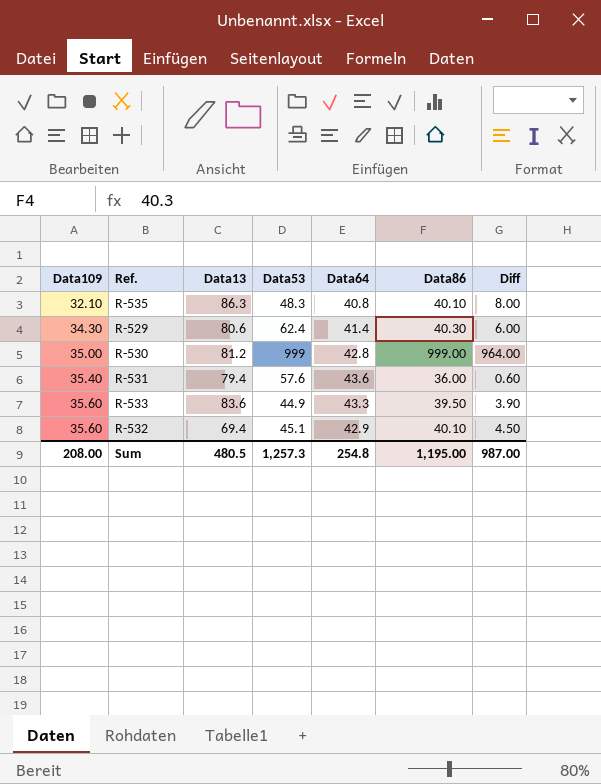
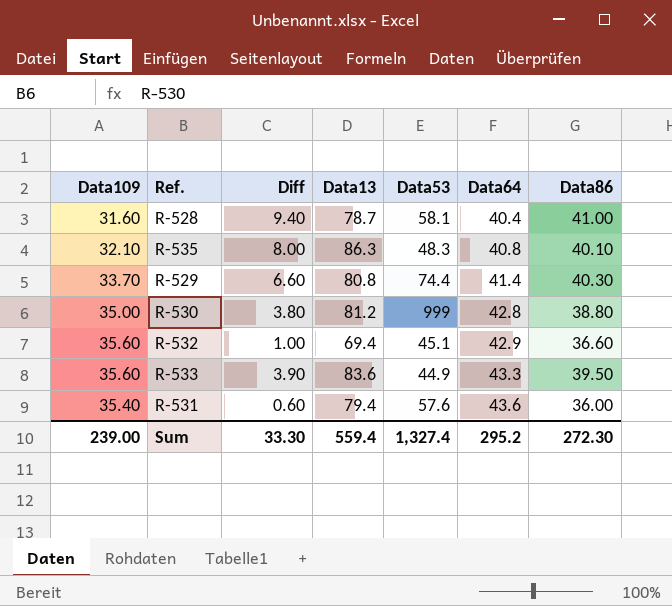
row order: Data109 ascending -> Data64 ascending
column Diff | position: 7 -> 3
row R-528: none -> 31.60 | 9.40 | 78.7 | 58.1 | 40.4 | 41.00
R-529 | Data109: 34.30 -> 33.70
R-529 | Diff: 6.00 -> 6.60
R-529 | Data13: 80.6 -> 80.8
R-529 | Data53: 62.4 -> 74.4
R-530 | Diff: 964.00 -> 3.80
R-530 | Data86: 999.00 -> 38.80
R-532 | Diff: 4.50 -> 1.00
R-532 | Data86: 40.10 -> 36.60
Sum | Data109: 208.00 -> 239.00
Sum | Diff: 987.00 -> 33.30
Sum | Data13: 480.5 -> 559.4
Sum | Data53: 1,257.3 -> 1,327.4
Sum | Data64: 254.8 -> 295.2
Sum | Data86: 1,195.00 -> 272.30

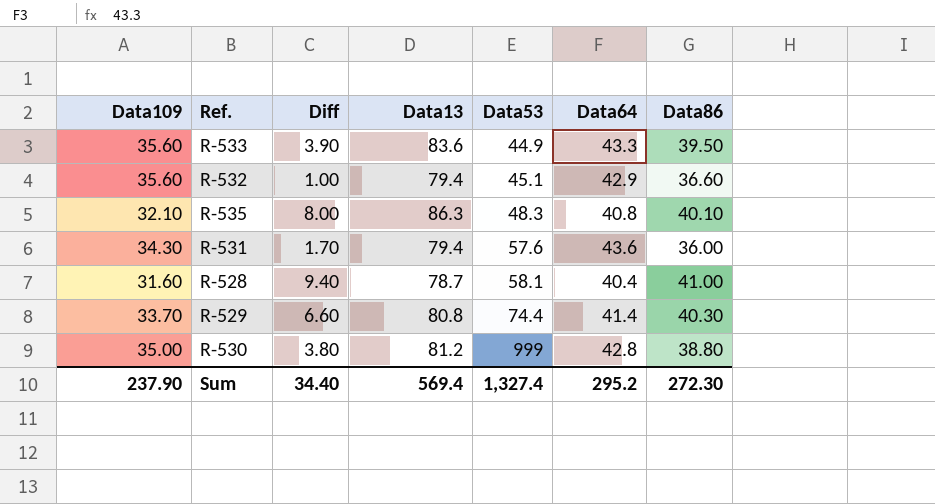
row order: Data64 ascending -> Data53 ascending
R-532 | Data13: 69.4 -> 79.4
R-531 | Data109: 35.40 -> 34.30
R-531 | Diff: 0.60 -> 1.70
Sum | Data109: 239.00 -> 237.90
Sum | Diff: 33.30 -> 34.40
Sum | Data13: 559.4 -> 569.4

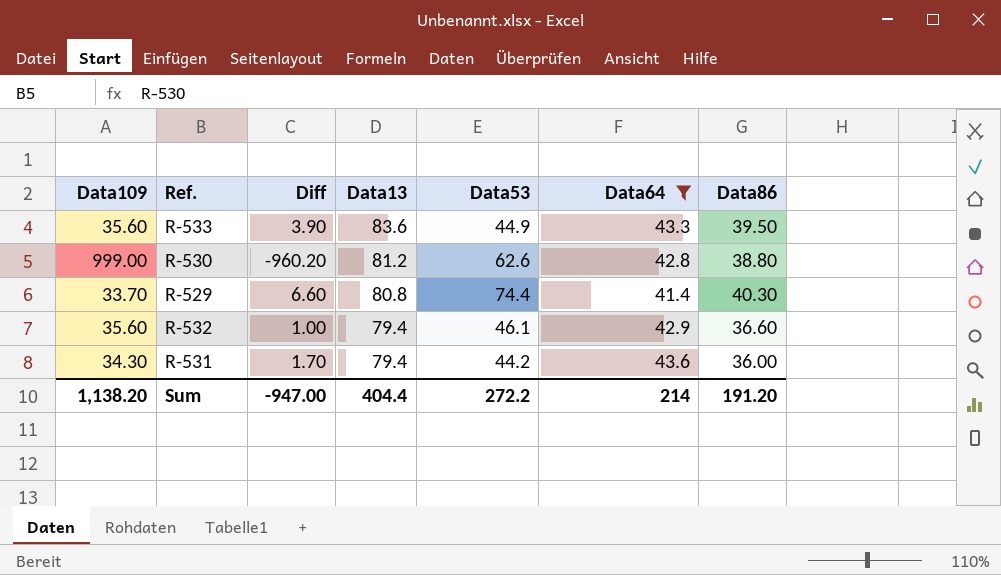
filter: none -> Data64 >= 41.4
row order: Data53 ascending -> Data13 descending
R-530 | Data109: 35.00 -> 999.00
R-530 | Diff: 3.80 -> -960.20
R-530 | Data53: 999 -> 62.6
R-532 | Data53: 45.1 -> 46.1
R-531 | Data53: 57.6 -> 44.2
Sum | Data109: 237.90 -> 1,138.20
Sum | Diff: 34.40 -> -947.00
Sum | Data13: 569.4 -> 404.4
Sum | Data53: 1,327.4 -> 272.2
Sum | Data64: 295.2 -> 214
Sum | Data86: 272.30 -> 191.20

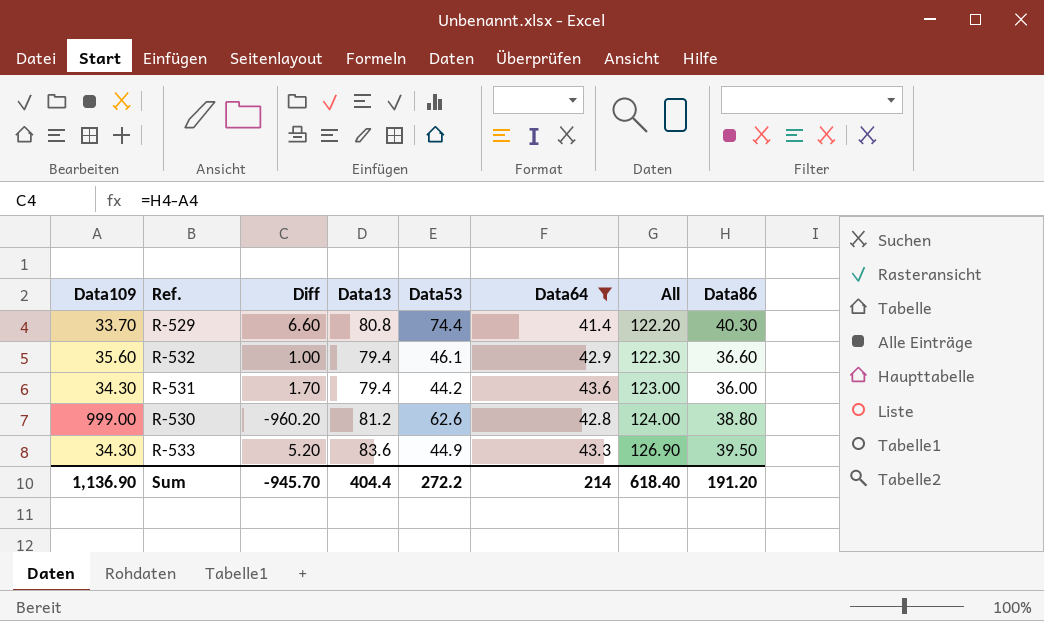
row order: Data13 descending -> All ascending
column All | formula: none -> [Data13] + [Data64]
R-533 | Data109: 35.60 -> 34.30
R-533 | Diff: 3.90 -> 5.20
Sum | Data109: 1,138.20 -> 1,136.90
Sum | Diff: -947.00 -> -945.70

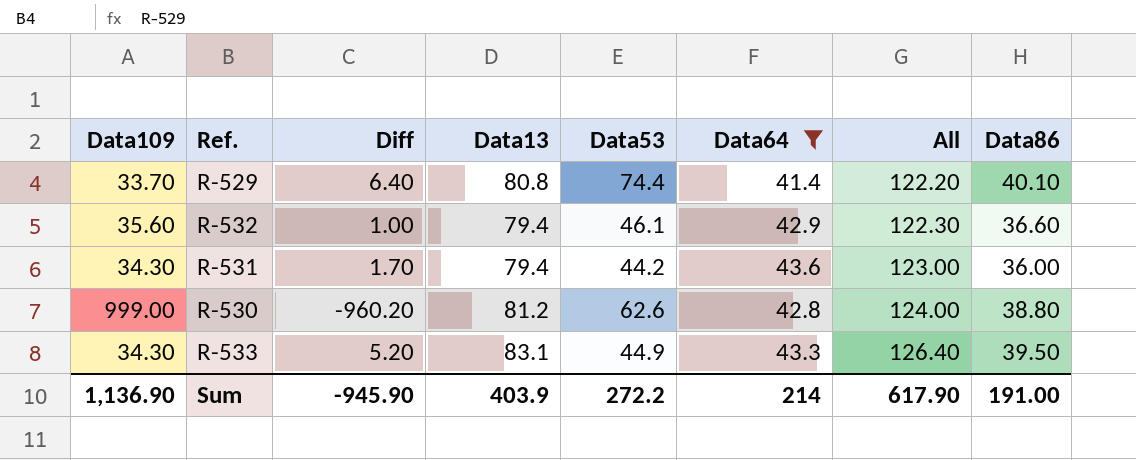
R-529 | Diff: 6.60 -> 6.40
R-529 | Data86: 40.30 -> 40.10
R-533 | Data13: 83.6 -> 83.1
R-533 | All: 126.90 -> 126.40
Sum | Diff: -945.70 -> -945.90
Sum | Data13: 404.4 -> 403.9
Sum | All: 618.40 -> 617.90
Sum | Data86: 191.20 -> 191.00

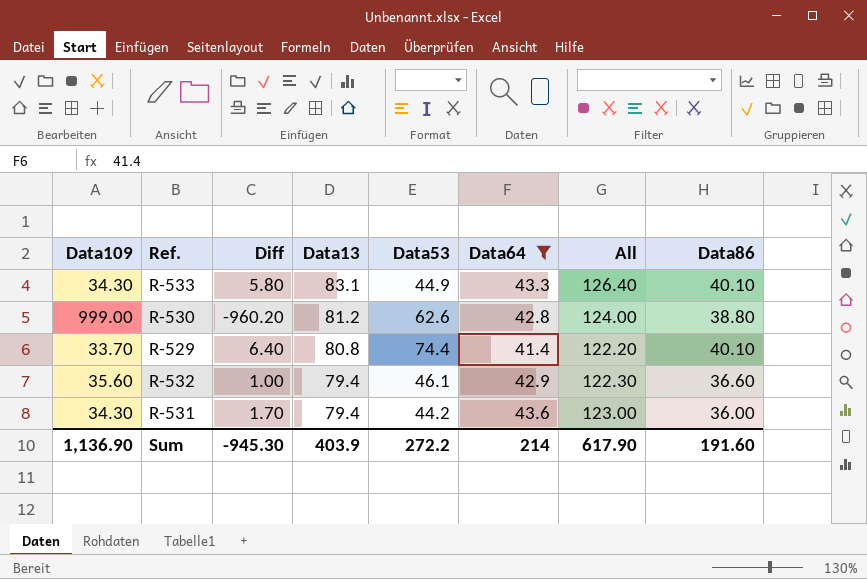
row order: All ascending -> Data13 descending
R-533 | Diff: 5.20 -> 5.80
R-533 | Data86: 39.50 -> 40.10
Sum | Diff: -945.90 -> -945.30
Sum | Data86: 191.00 -> 191.60

